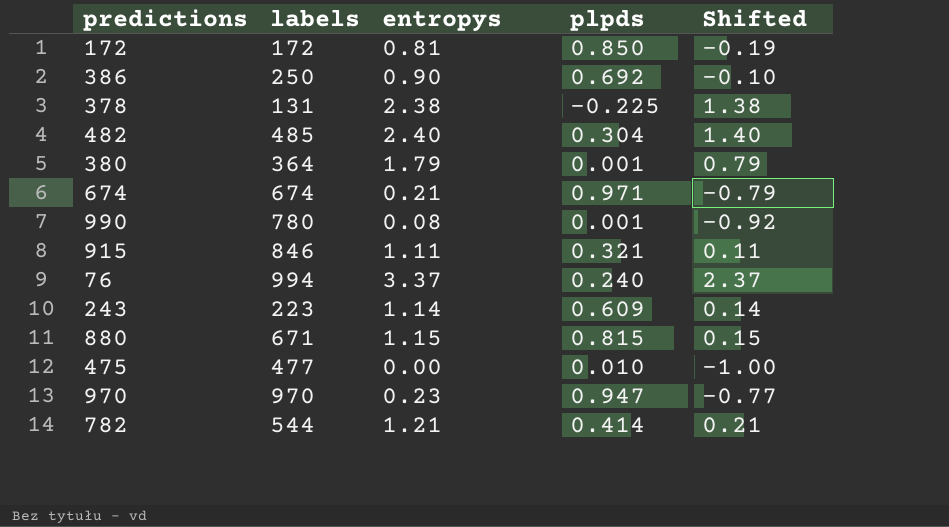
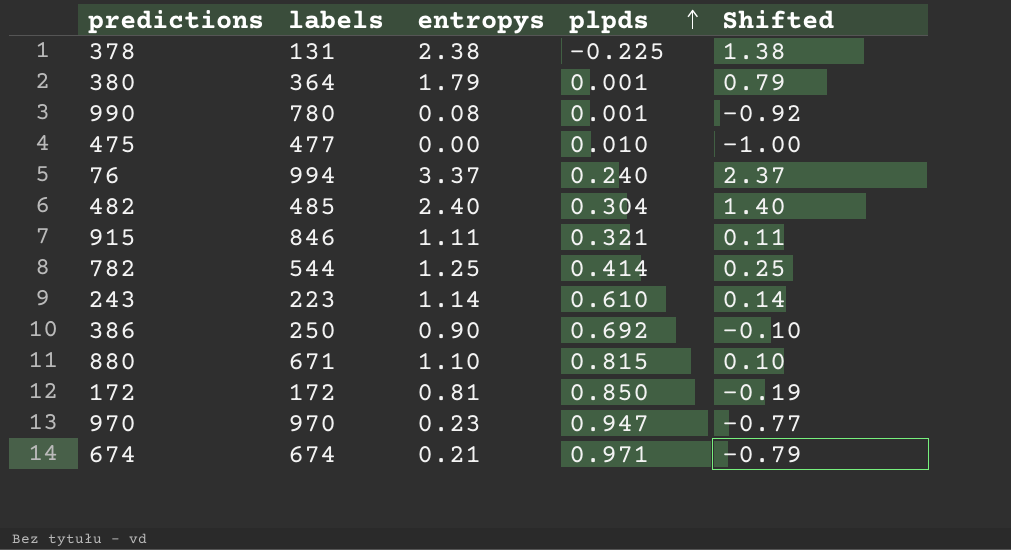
row order: none -> plpds ascending
782 | entropys: 1.21 -> 1.25
782 | Shifted: 0.21 -> 0.25
243 | plpds: 0.609 -> 0.610
880 | entropys: 1.15 -> 1.10
880 | Shifted: 0.15 -> 0.10

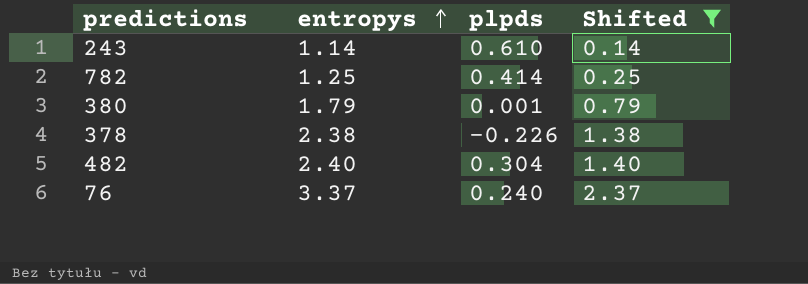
filter: none -> Shifted >= 0.14
row order: plpds ascending -> entropys ascending
column labels | position: 2 -> none
378 | plpds: -0.225 -> -0.226

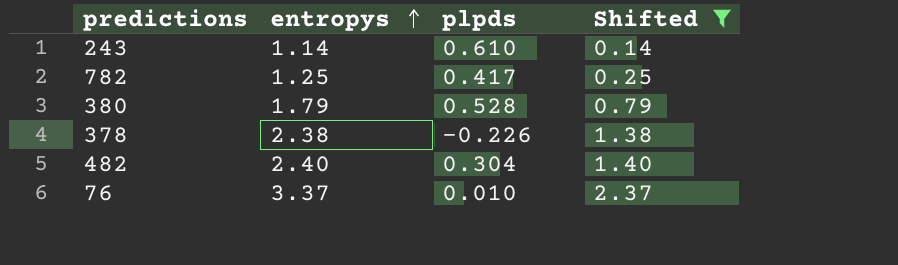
782 | plpds: 0.414 -> 0.417
380 | plpds: 0.001 -> 0.528
76 | plpds: 0.240 -> 0.010

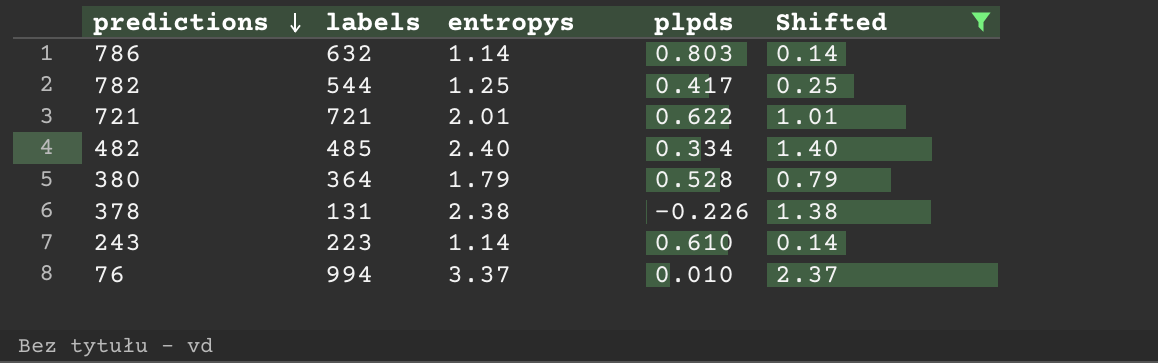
row order: entropys ascending -> predictions descending
column labels | position: none -> 2
row 786: none -> 632 | 1.14 | 0.803 | 0.14
row 721: none -> 721 | 2.01 | 0.622 | 1.01
482 | plpds: 0.304 -> 0.334

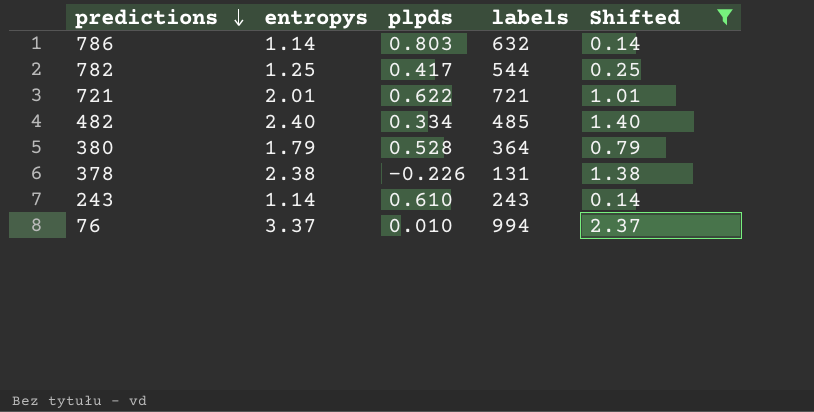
column labels | position: 2 -> 4
243 | labels: 223 -> 243

